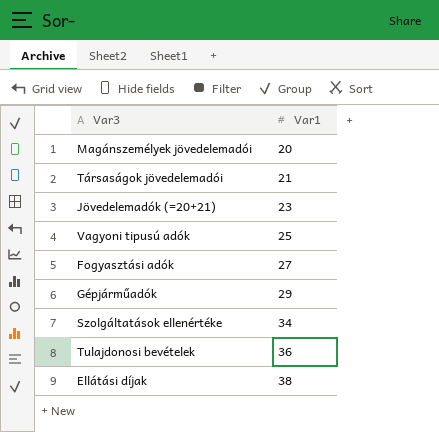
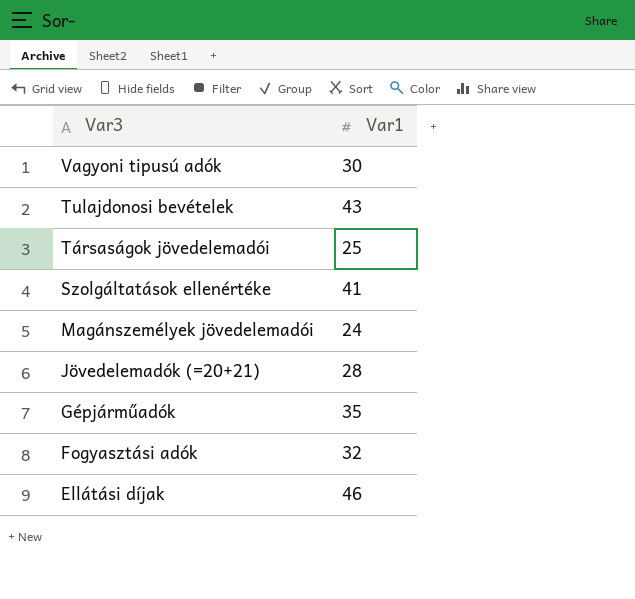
row order: Var1 ascending -> Var3 descending
Vagyoni tipusú adók | Var1: 25 -> 30
Tulajdonosi bevételek | Var1: 36 -> 43
Társaságok jövedelemadói | Var1: 21 -> 25
Szolgáltatások ellenértéke | Var1: 34 -> 41
Magánszemélyek jövedelemadói | Var1: 20 -> 24
Jövedelemadók (=20+21) | Var1: 23 -> 28
Gépjárműadók | Var1: 29 -> 35
Fogyasztási adók | Var1: 27 -> 32
Ellátási díjak | Var1: 38 -> 46

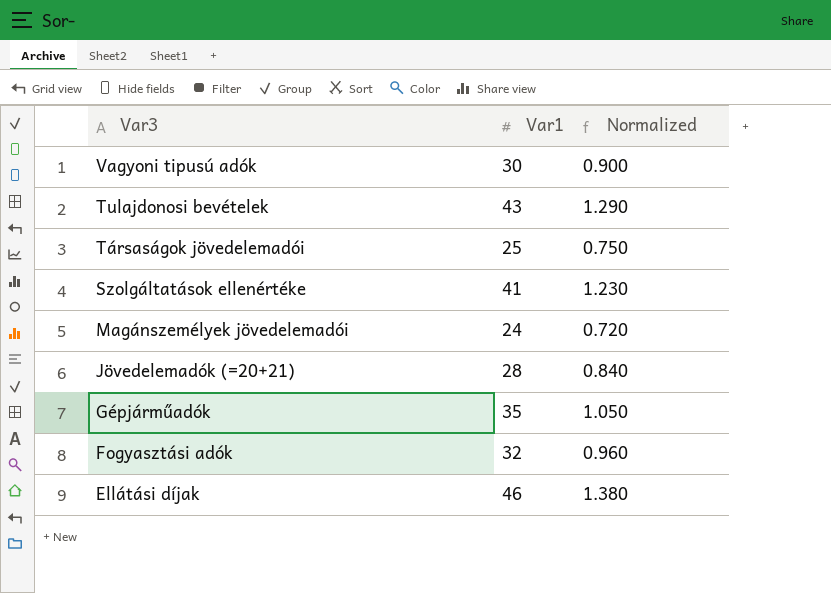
column Normalized | formula: none -> [Var1] * 0.03

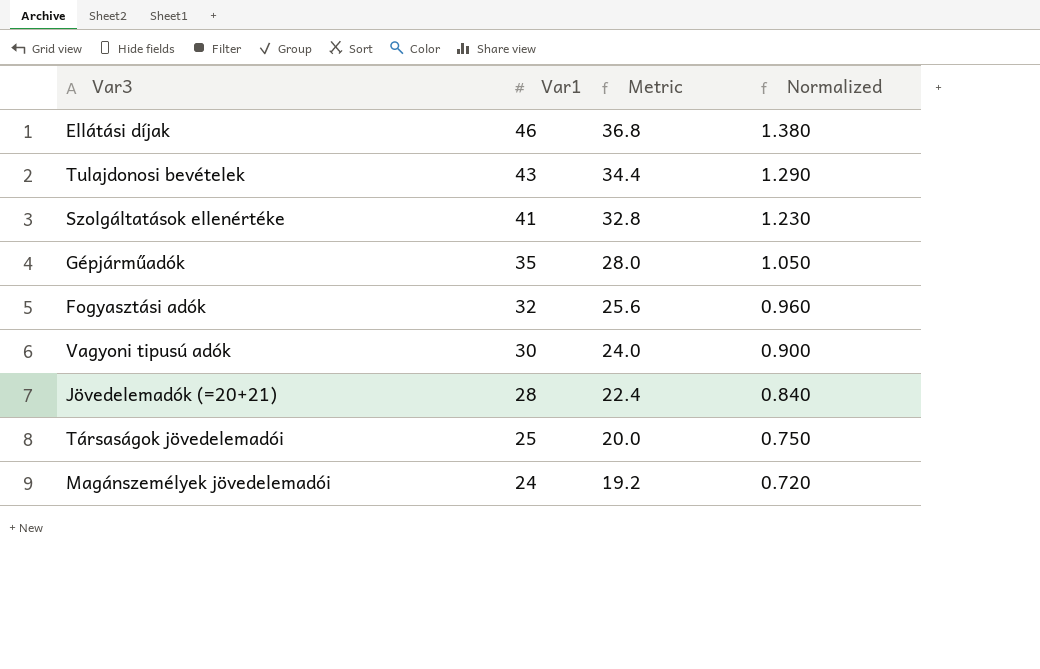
row order: Var3 descending -> Var1 descending
column Metric | formula: none -> [Var1] * 0.8

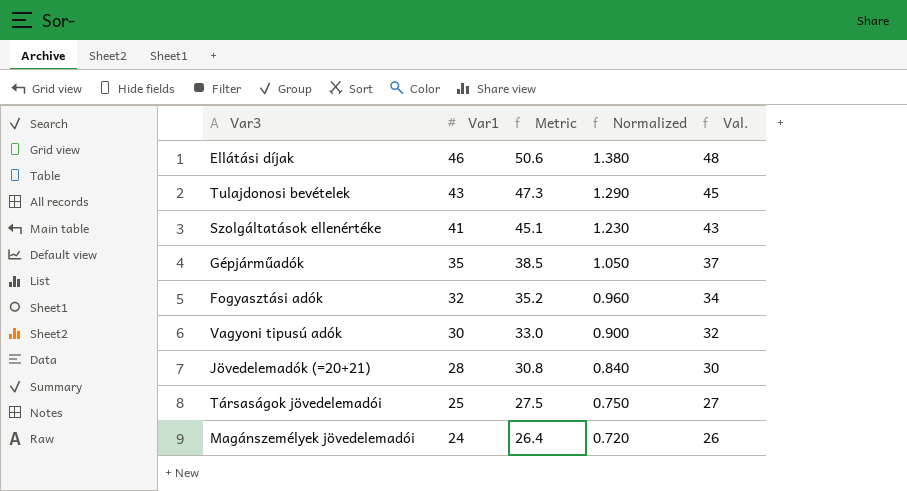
column Metric | formula: [Var1] * 0.8 -> [Var1] * 1.1
column Val. | formula: none -> [Var1] + 2

